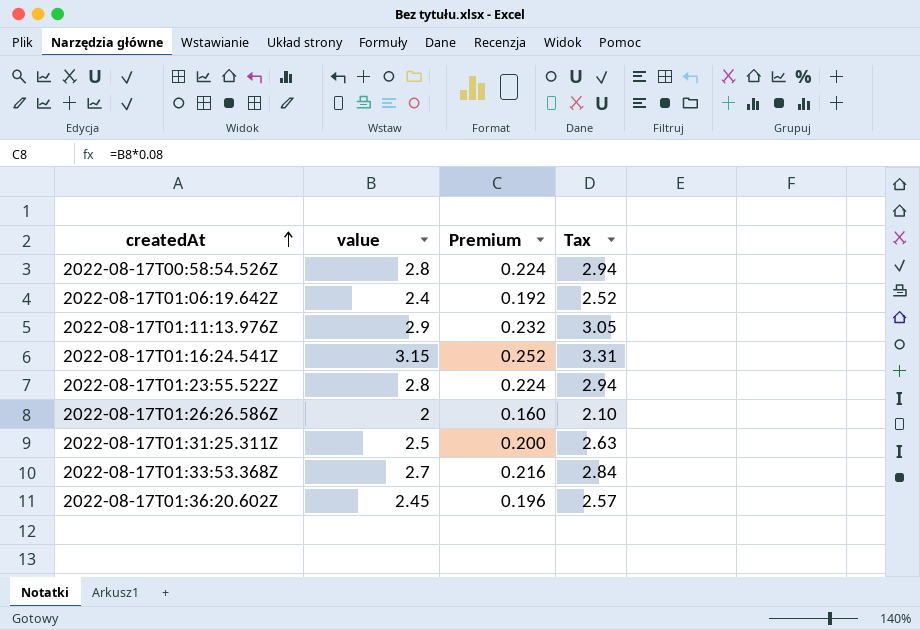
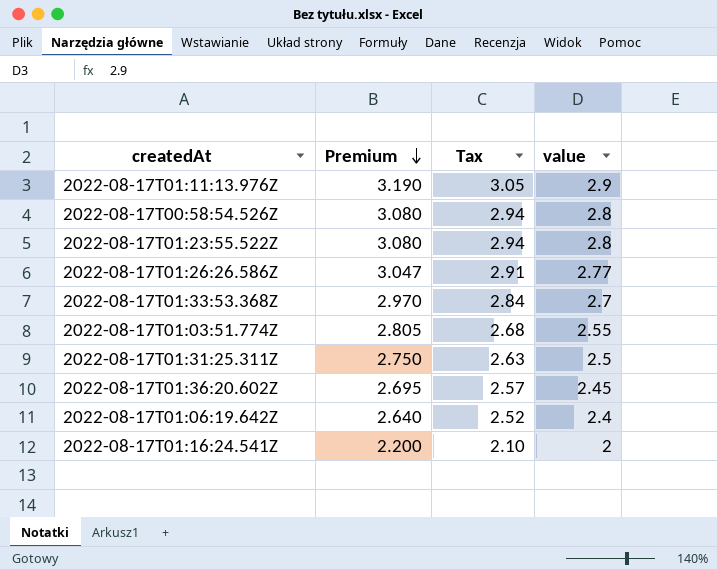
row order: createdAt ascending -> Premium descending
column Premium | formula: [value] * 0.08 -> [value] * 1.1
column value | position: 2 -> 4
2022-08-17T01:26:26.586Z | Tax: 2.10 -> 2.91
2022-08-17T01:26:26.586Z | value: 2 -> 2.77
row 2022-08-17T01:03:51.774Z: none -> 2.805 | 2.68 | 2.55
2022-08-17T01:16:24.541Z | Tax: 3.31 -> 2.10
2022-08-17T01:16:24.541Z | value: 3.15 -> 2

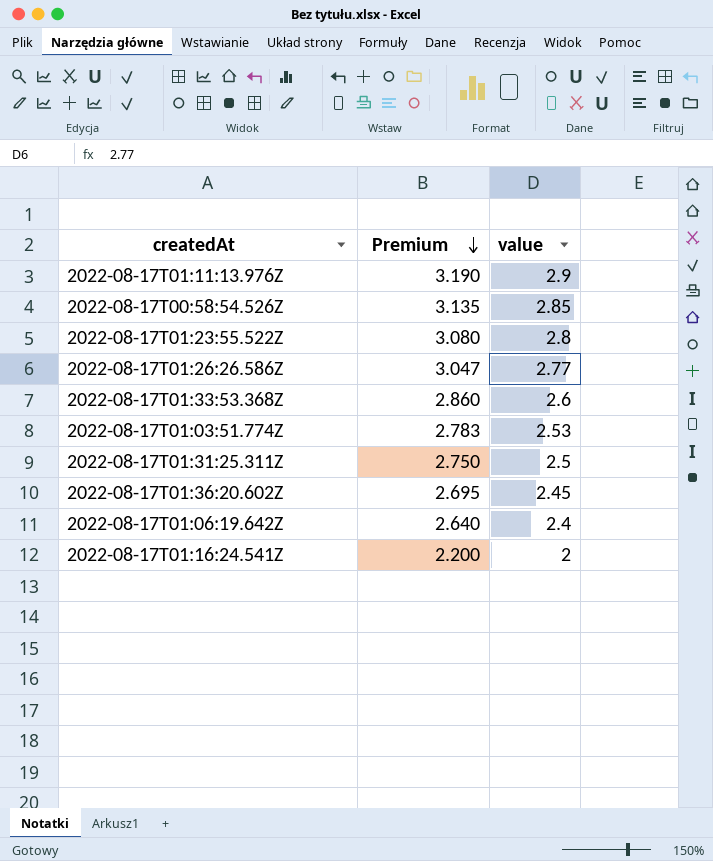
column Tax | formula: [value] * 1.05 -> none
2022-08-17T00:58:54.526Z | Premium: 3.080 -> 3.135
2022-08-17T00:58:54.526Z | value: 2.8 -> 2.85
2022-08-17T01:33:53.368Z | Premium: 2.970 -> 2.860
2022-08-17T01:33:53.368Z | value: 2.7 -> 2.6
2022-08-17T01:03:51.774Z | Premium: 2.805 -> 2.783
2022-08-17T01:03:51.774Z | value: 2.55 -> 2.53

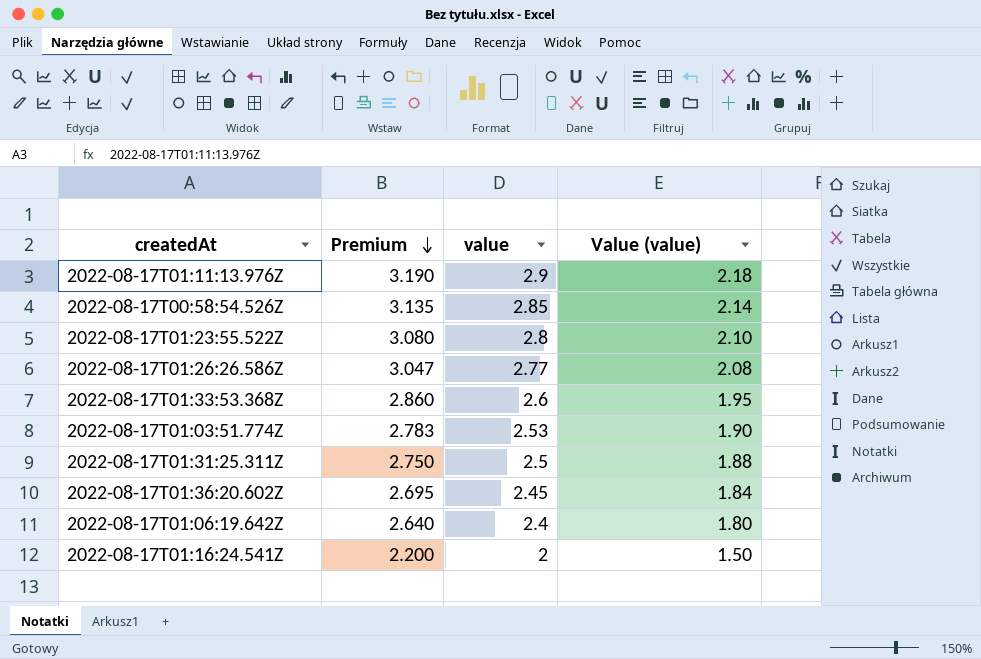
column Value (value) | formula: none -> [value] * 0.75

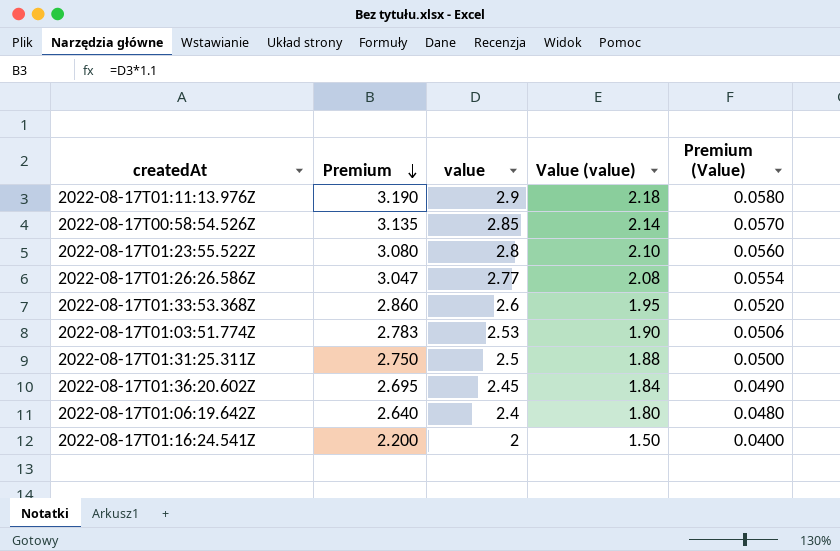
column Premium (Value) | formula: none -> [value] * 0.02

